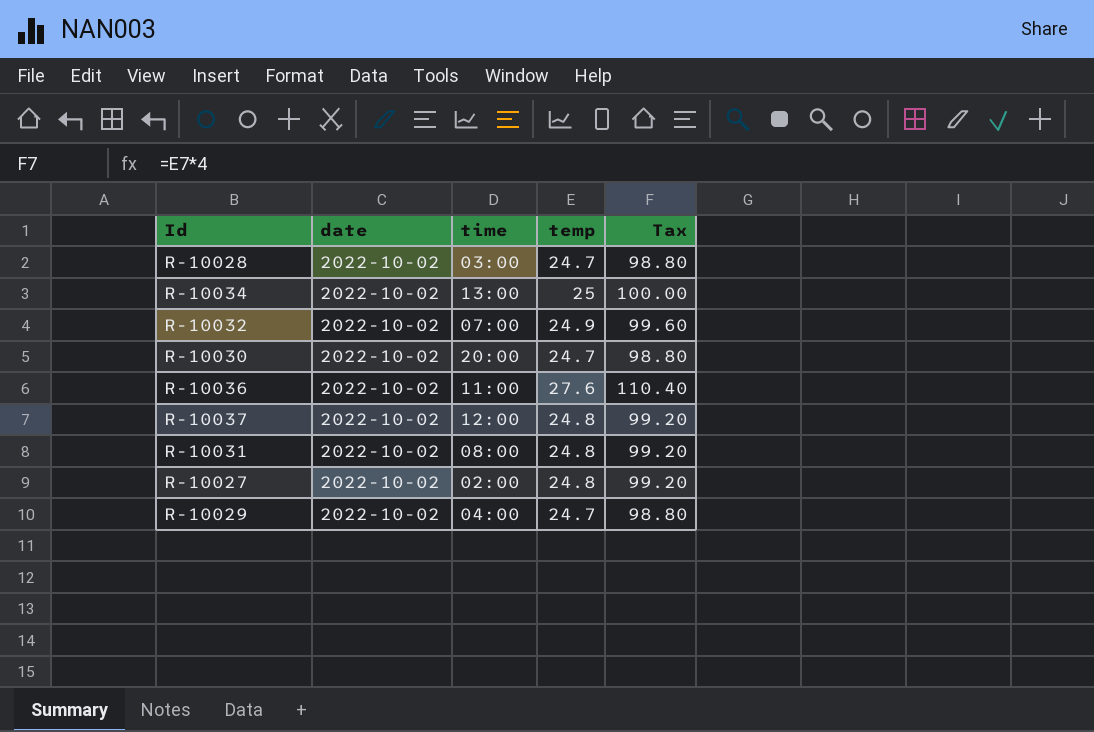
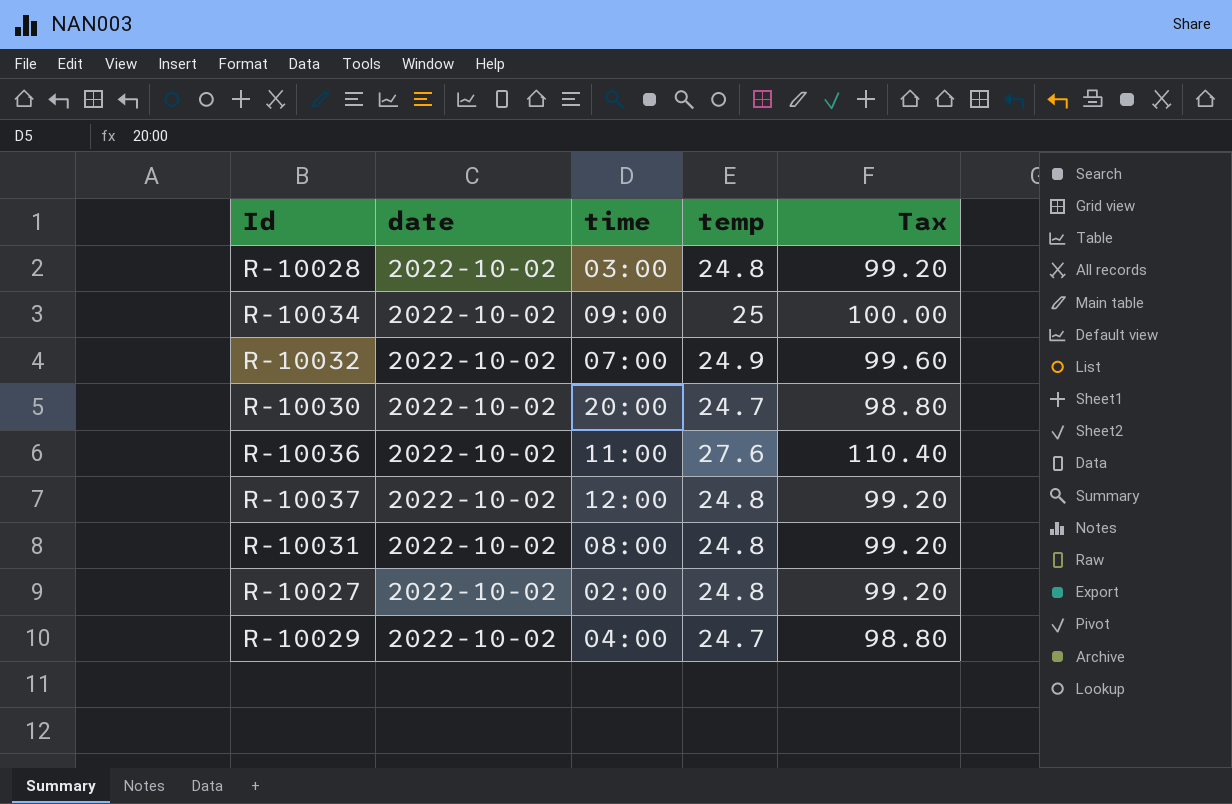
R-10028 | temp: 24.7 -> 24.8
R-10028 | Tax: 98.80 -> 99.20
R-10034 | time: 13:00 -> 09:00

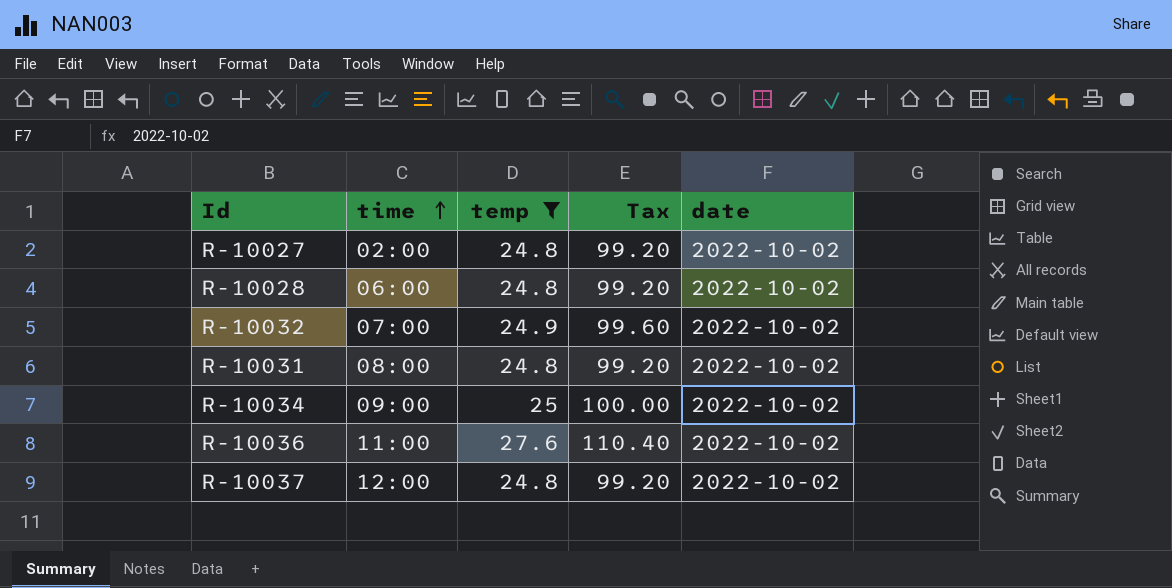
filter: none -> temp != 24.7
row order: none -> time ascending
column date | position: 2 -> 5
R-10028 | time: 03:00 -> 06:00

